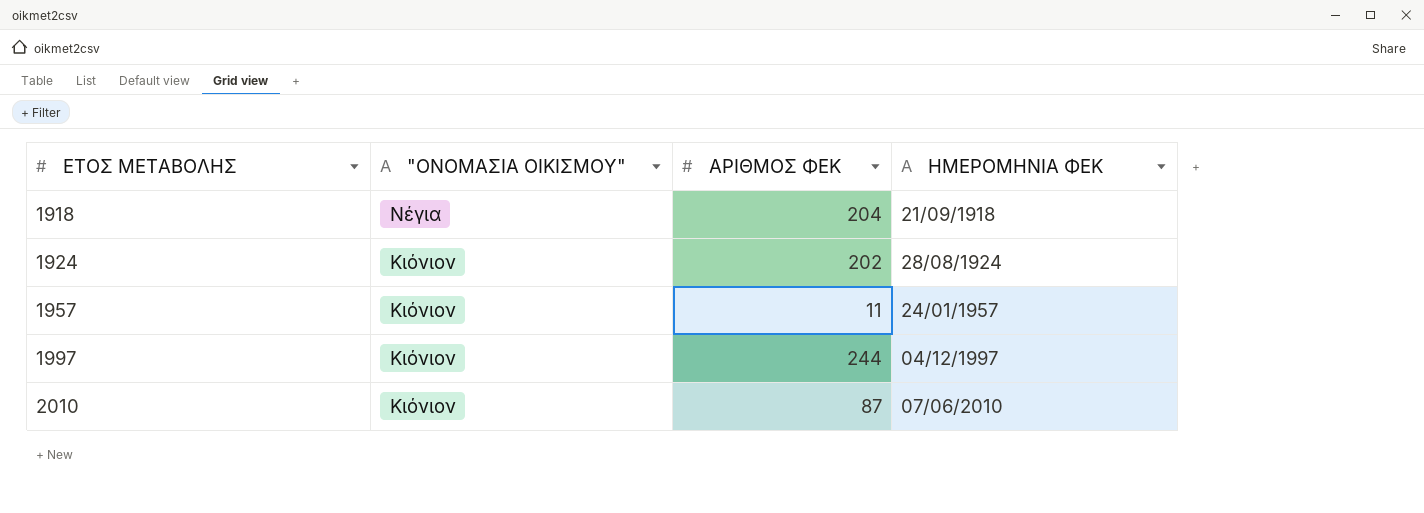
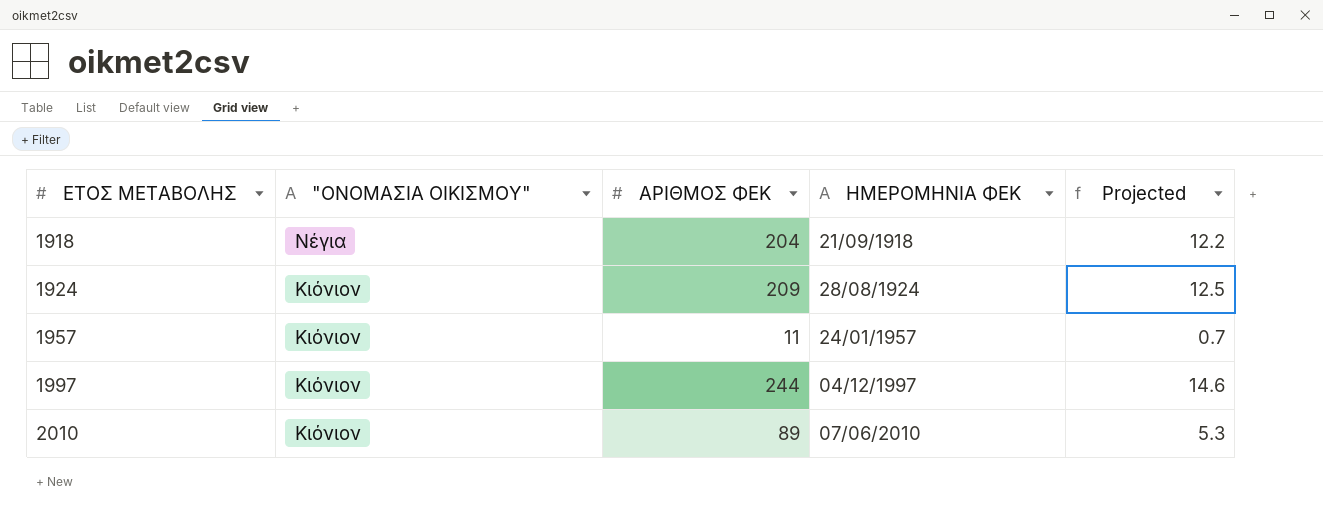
column Projected | formula: none -> [ΑΡΙΘΜΟΣ ΦΕΚ] * 0.06
1924 | ΑΡΙΘΜΟΣ ΦΕΚ: 202 -> 209
2010 | ΑΡΙΘΜΟΣ ΦΕΚ: 87 -> 89

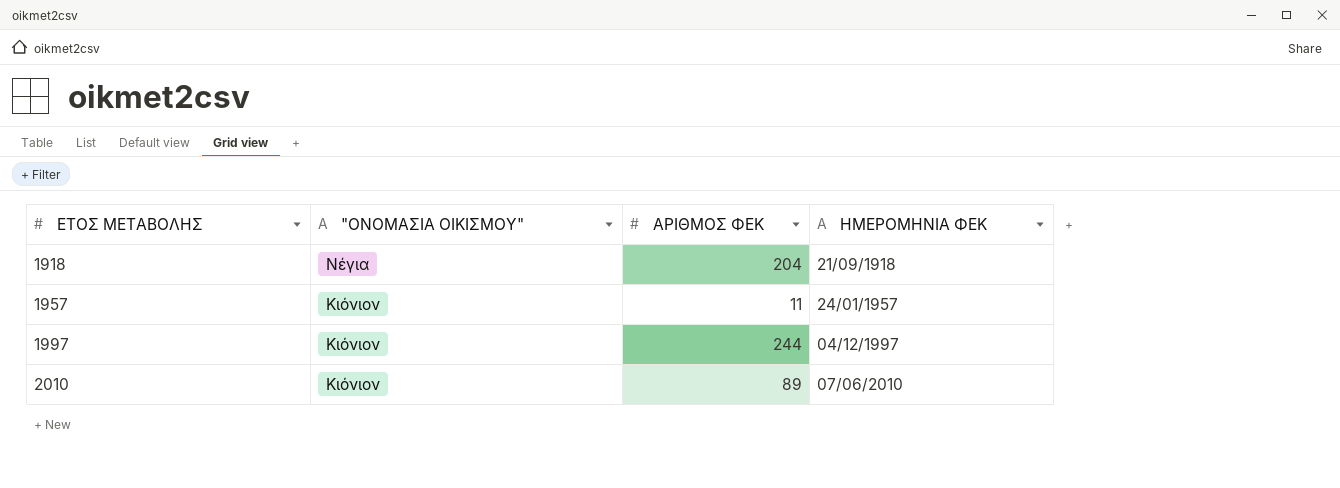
column Projected | formula: [ΑΡΙΘΜΟΣ ΦΕΚ] * 0.06 -> none
row 1924: Κιόνιον | 209 | 28/08/1924 | 12.5 -> none

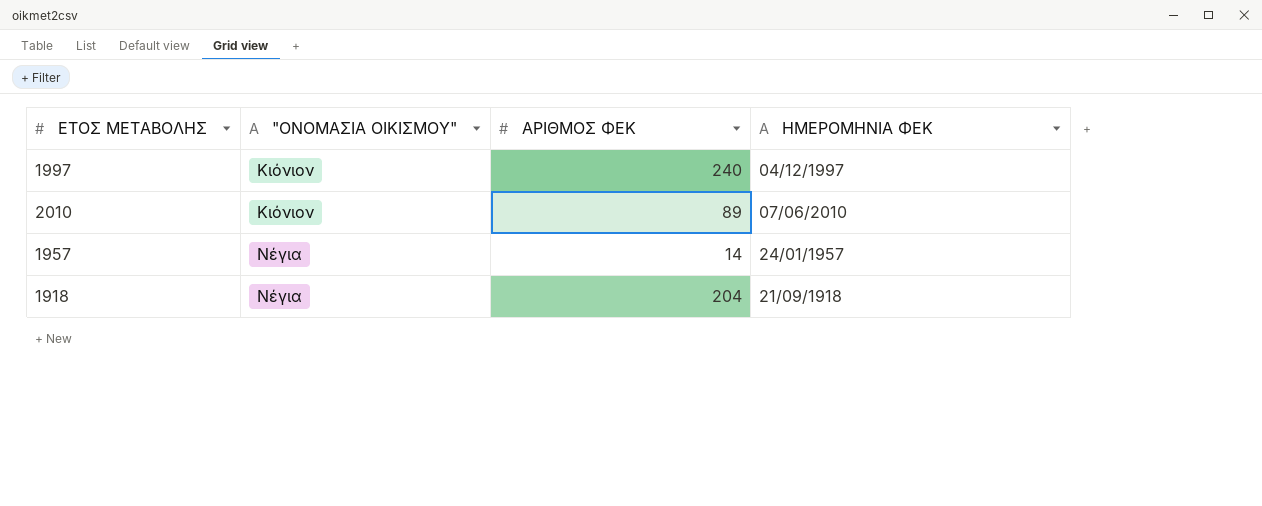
row order: ΕΤΟΣ ΜΕΤΑΒΟΛΗΣ ascending -> "ΟΝΟΜΑΣΙΑ ΟΙΚΙΣΜΟΥ" ascending
1997 | ΑΡΙΘΜΟΣ ΦΕΚ: 244 -> 240
1957 | "ΟΝΟΜΑΣΙΑ ΟΙΚΙΣΜΟΥ": Κιόνιον -> Νέγια
1957 | ΑΡΙΘΜΟΣ ΦΕΚ: 11 -> 14

